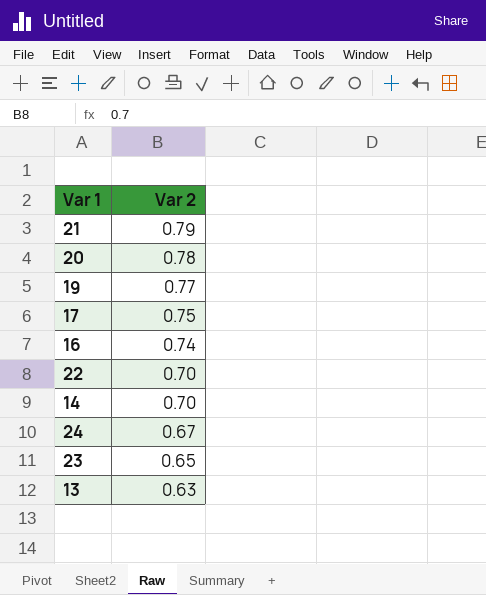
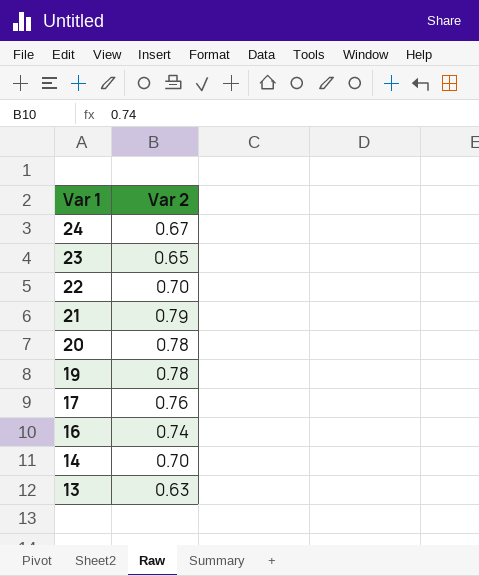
row order: Var 2 descending -> Var 1 descending
19 | Var 2: 0.77 -> 0.78
17 | Var 2: 0.75 -> 0.76

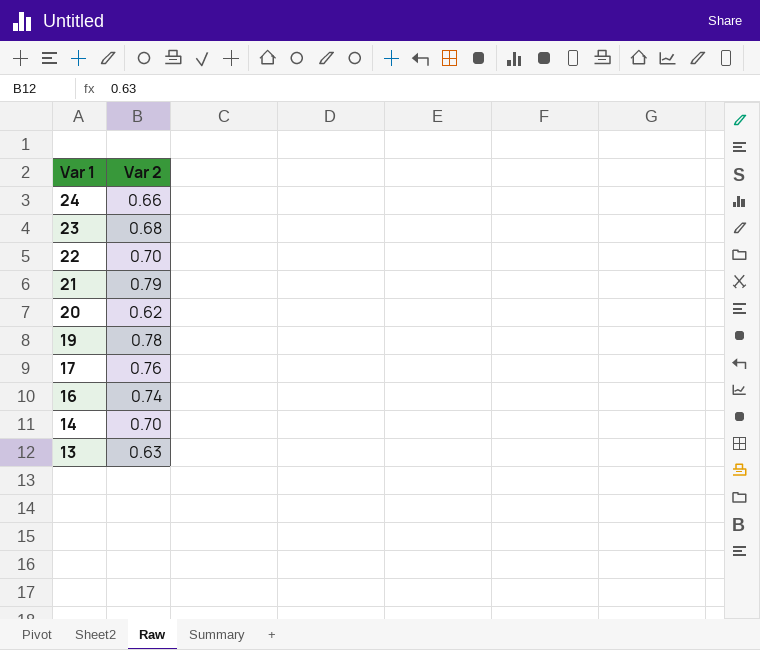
24 | Var 2: 0.67 -> 0.66
23 | Var 2: 0.65 -> 0.68
20 | Var 2: 0.78 -> 0.62

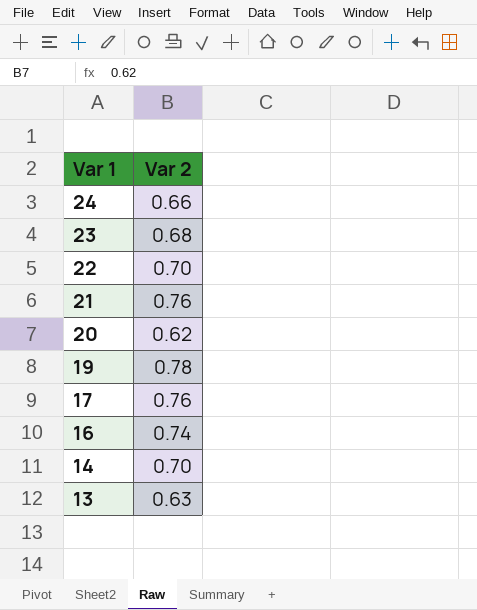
21 | Var 2: 0.79 -> 0.76

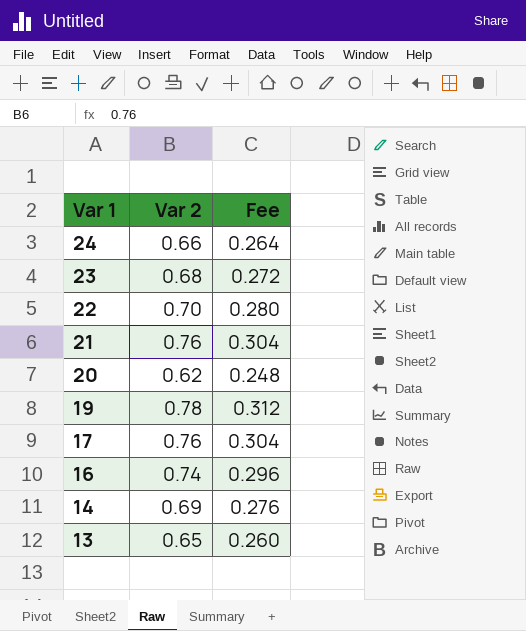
column Fee | formula: none -> [Var 2] * 0.4
14 | Var 2: 0.70 -> 0.69
13 | Var 2: 0.63 -> 0.65

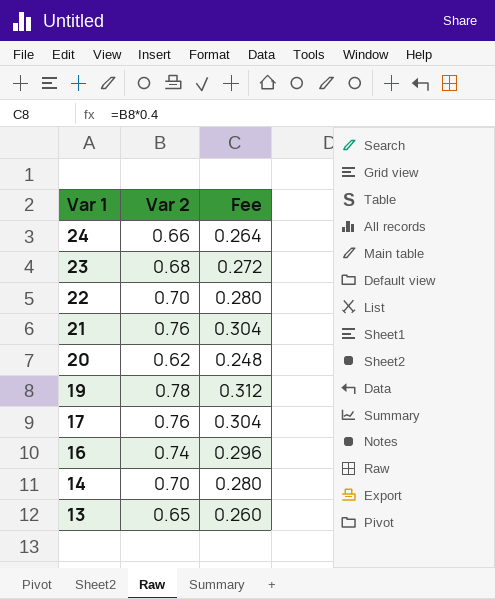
14 | Var 2: 0.69 -> 0.70
14 | Fee: 0.276 -> 0.280

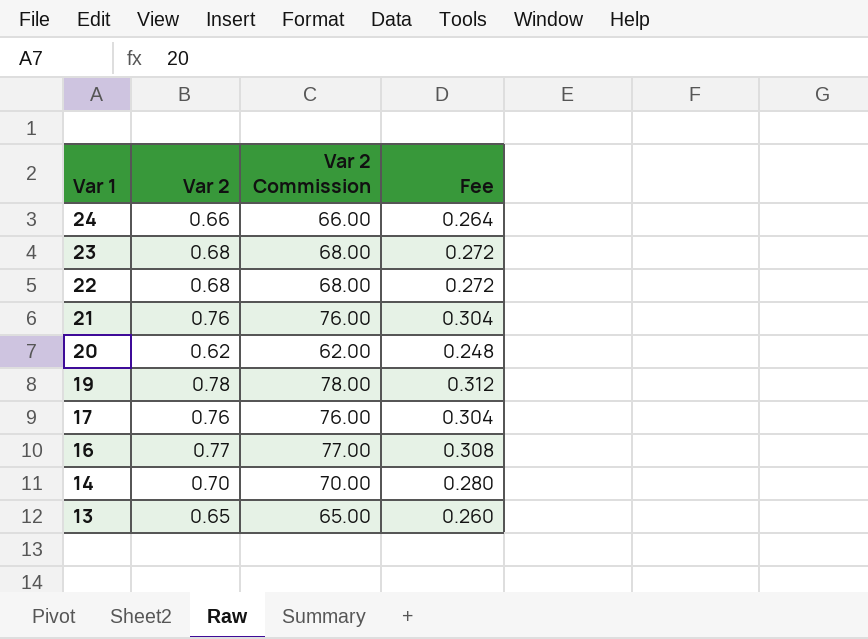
column Var 2 Commission | formula: none -> [Var 2] * 100
22 | Var 2: 0.70 -> 0.68
22 | Fee: 0.280 -> 0.272
16 | Var 2: 0.74 -> 0.77
16 | Fee: 0.296 -> 0.308

